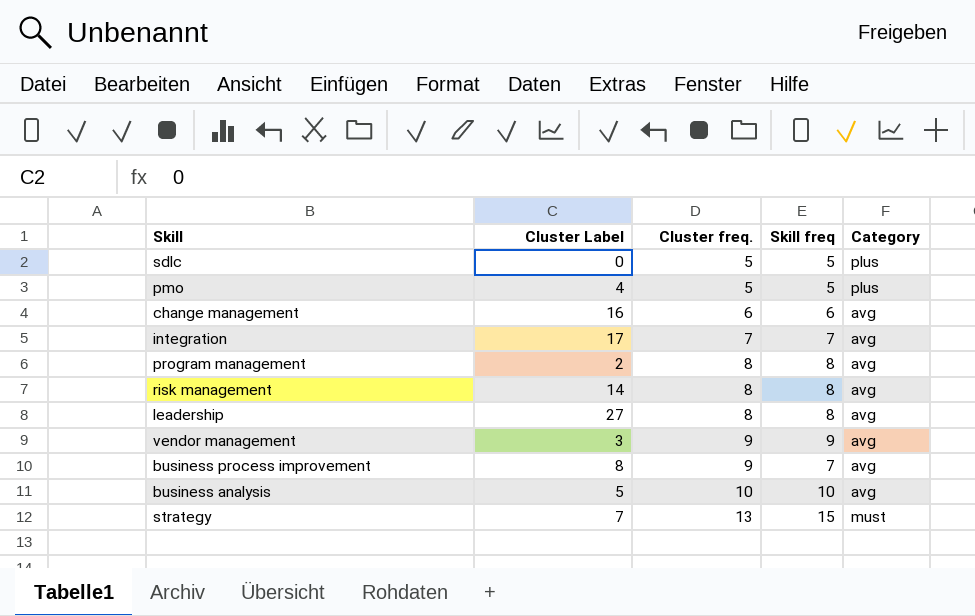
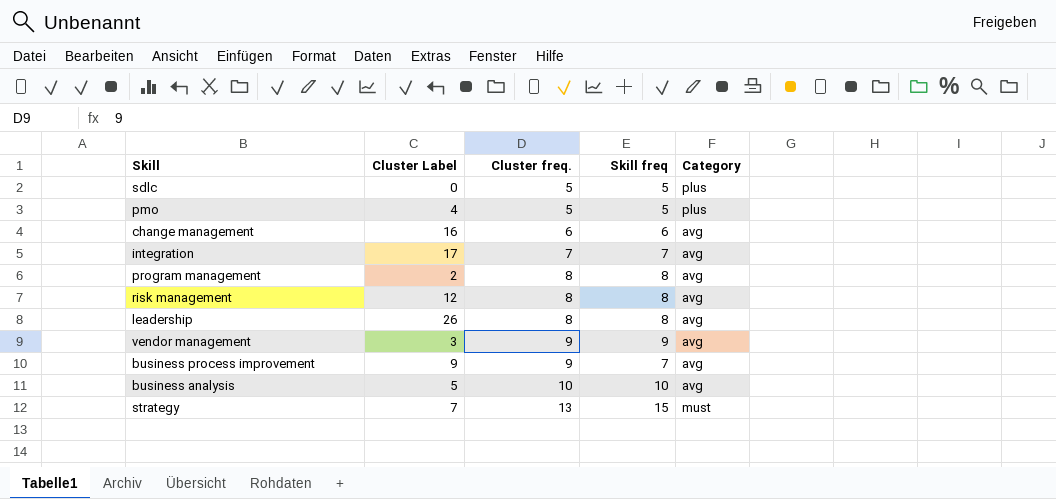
risk management | Cluster Label: 14 -> 12
leadership | Cluster Label: 27 -> 26
business process improvement | Cluster Label: 8 -> 9

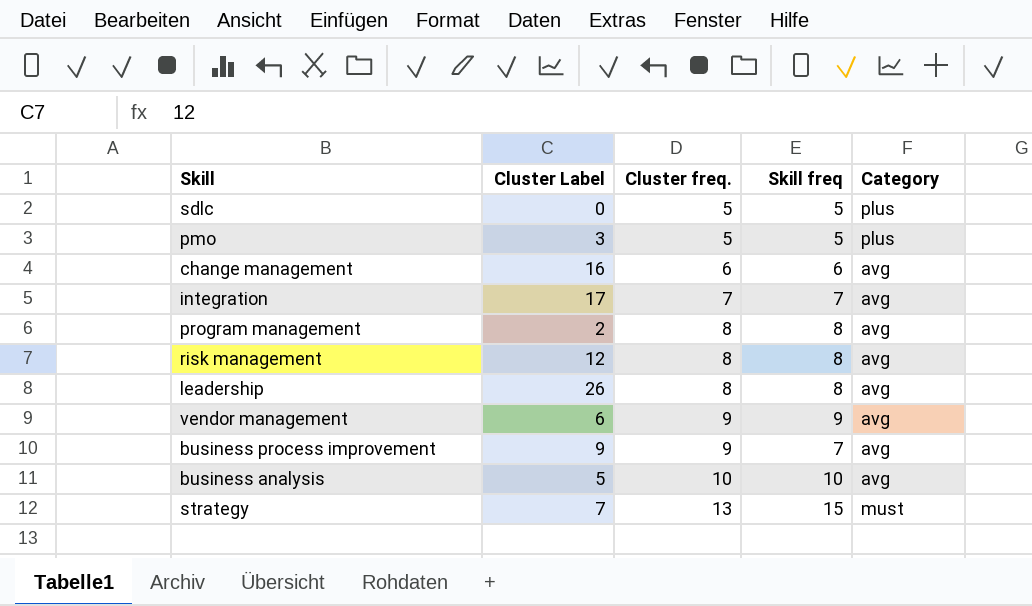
pmo | Cluster Label: 4 -> 3
vendor management | Cluster Label: 3 -> 6

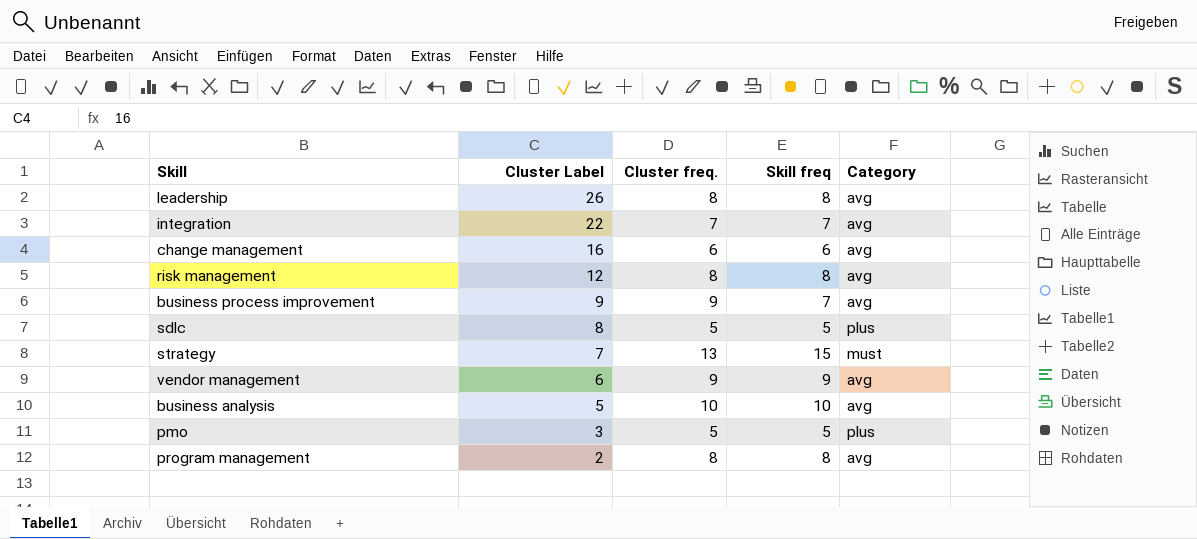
row order: Cluster freq. ascending -> Cluster Label descending
integration | Cluster Label: 17 -> 22
sdlc | Cluster Label: 0 -> 8

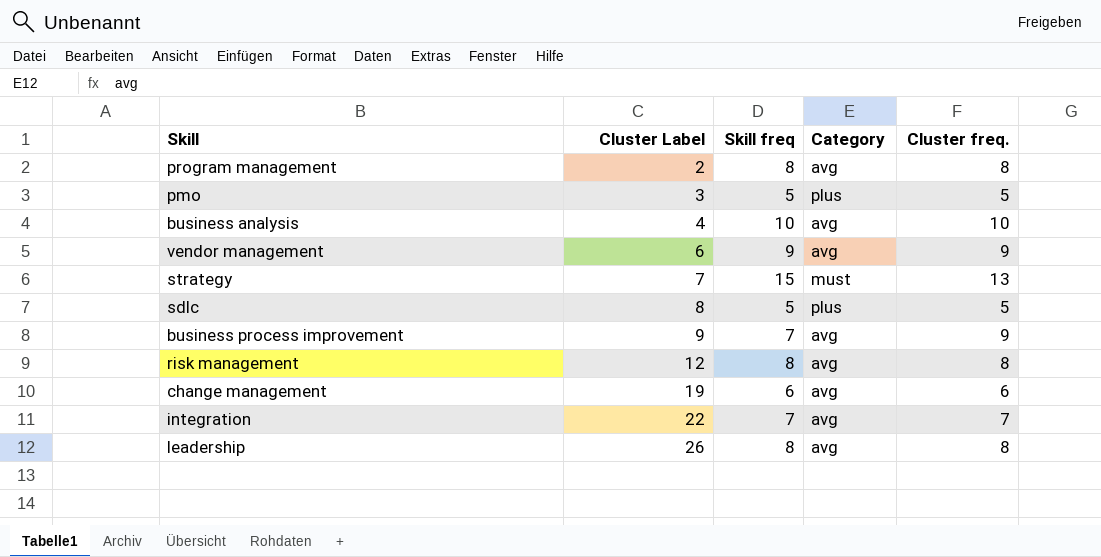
row order: Cluster Label descending -> Cluster Label ascending
column Cluster freq. | position: 3 -> 5
business analysis | Cluster Label: 5 -> 4
change management | Cluster Label: 16 -> 19

